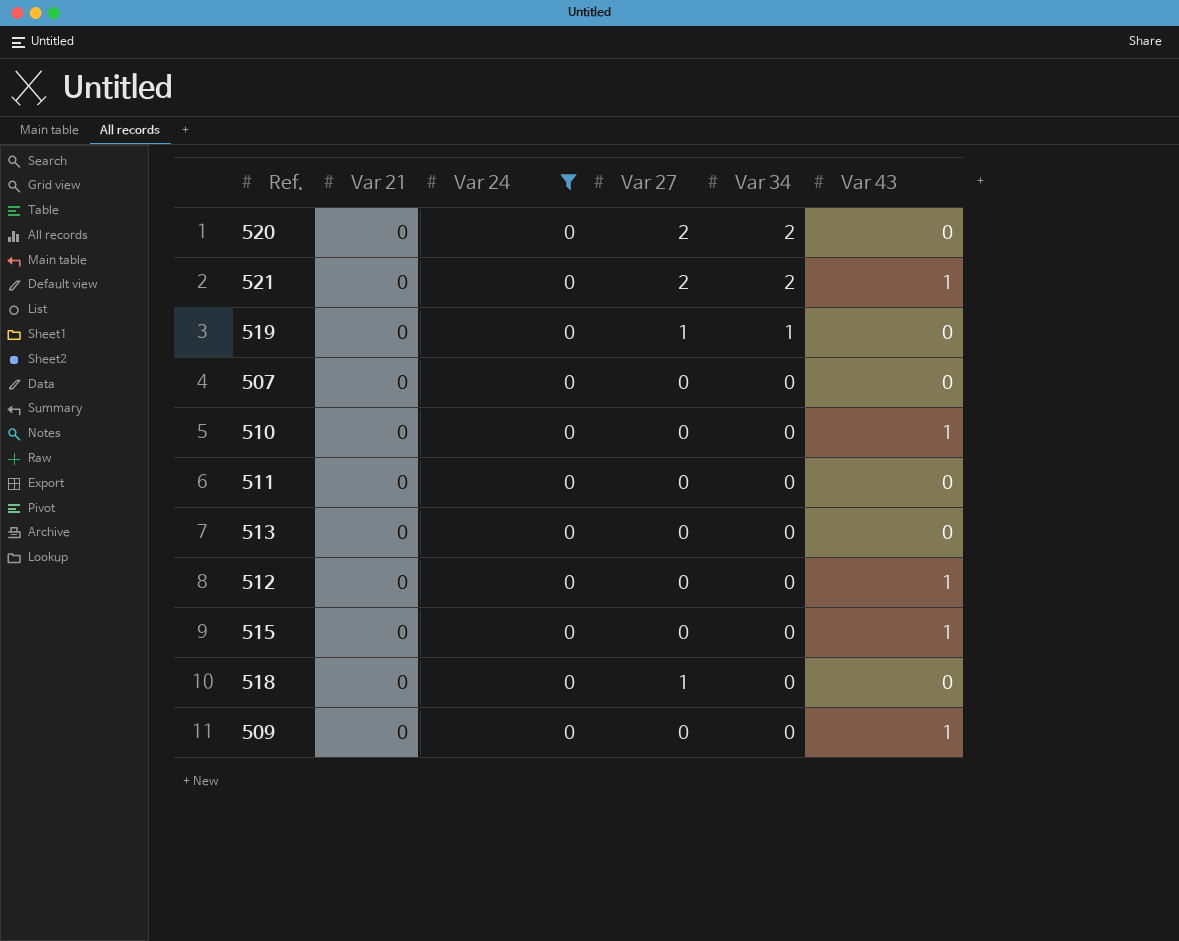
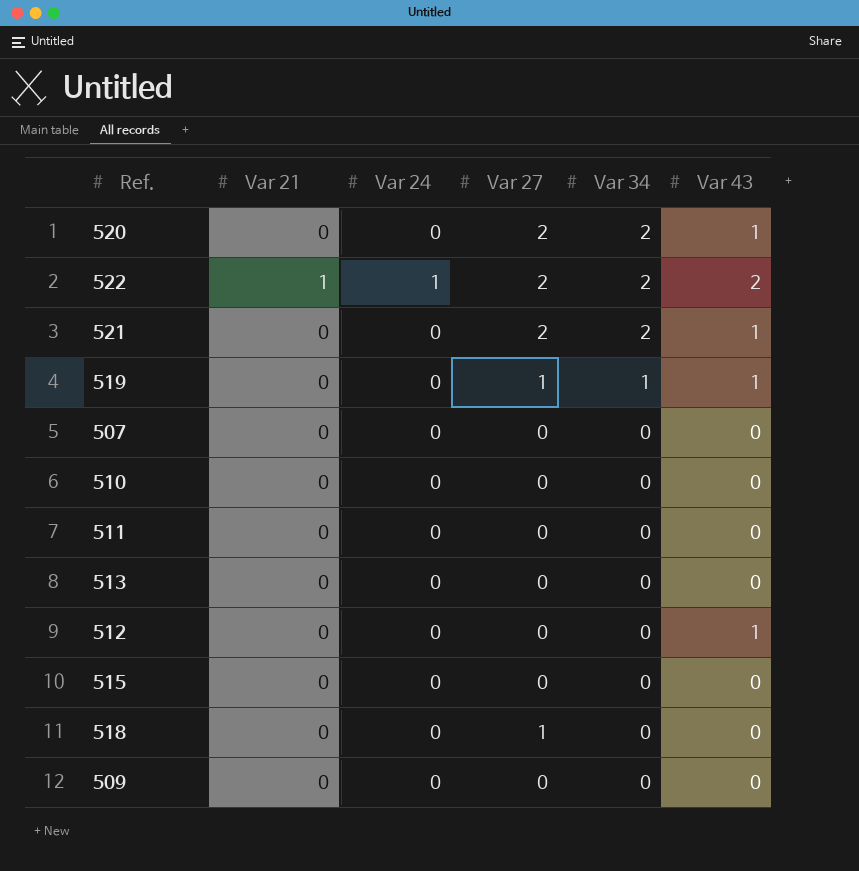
filter: Var 24 = 0 -> none
520 | Var 43: 0 -> 1
519 | Var 43: 0 -> 1
510 | Var 43: 1 -> 0
515 | Var 43: 1 -> 0
509 | Var 43: 1 -> 0

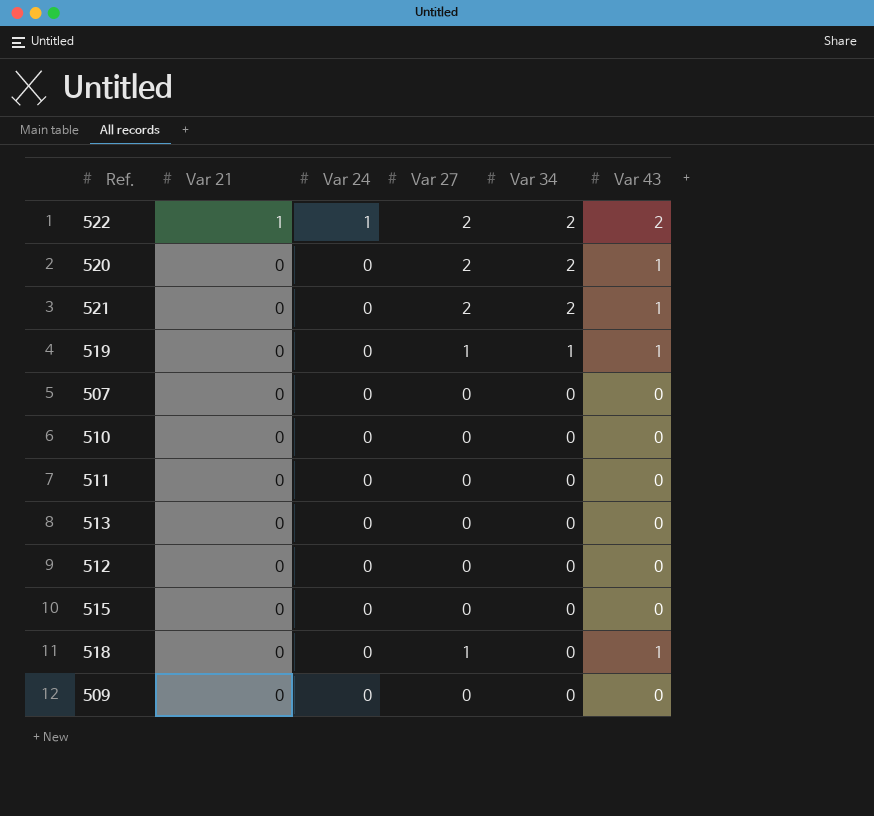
row order: Var 34 descending -> Var 21 descending
512 | Var 43: 1 -> 0
518 | Var 43: 0 -> 1

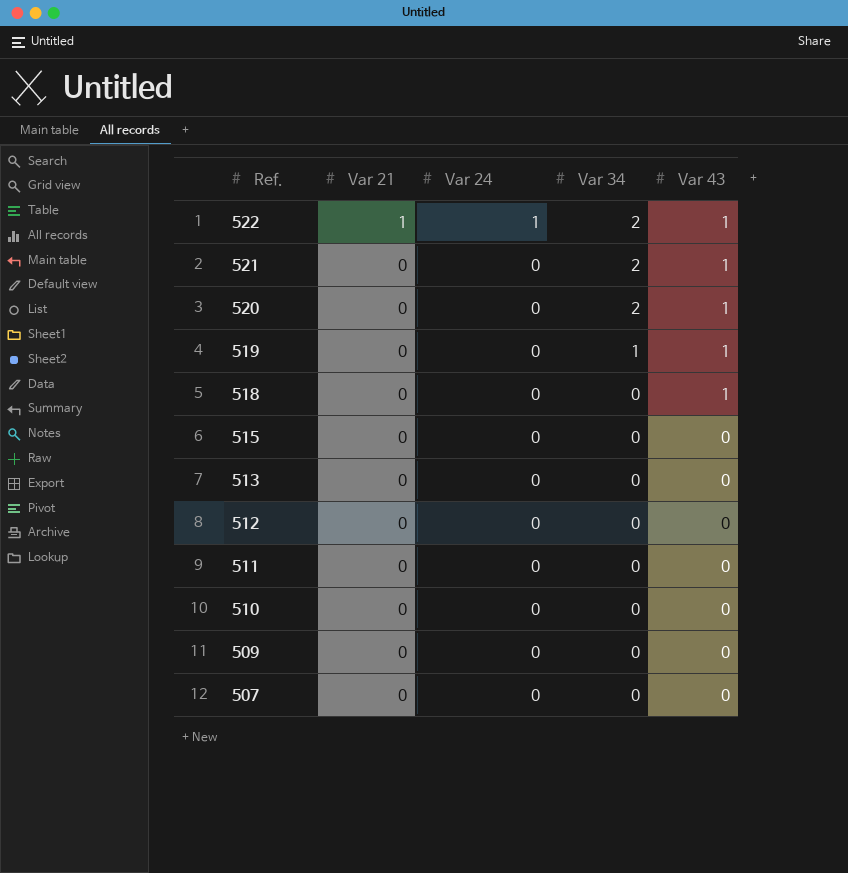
row order: Var 21 descending -> Ref. descending
column Var 27 | position: 4 -> none
522 | Var 43: 2 -> 1

